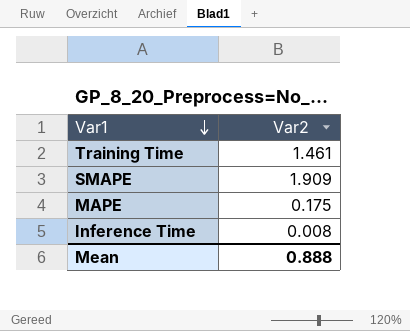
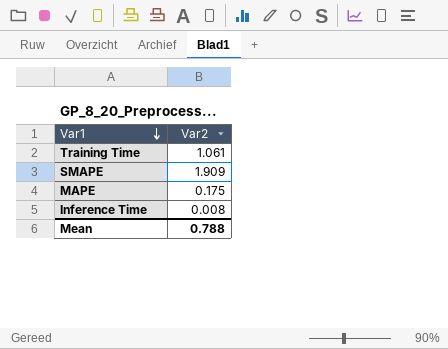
Training Time | Var2: 1.461 -> 1.061
Mean | Var2: 0.888 -> 0.788

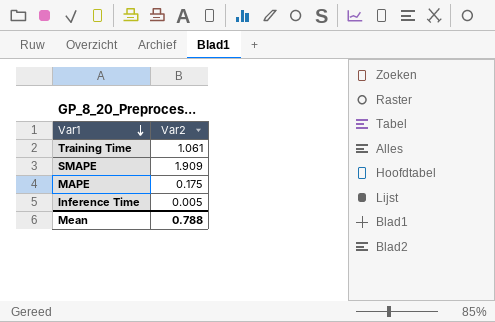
Inference Time | Var2: 0.008 -> 0.005

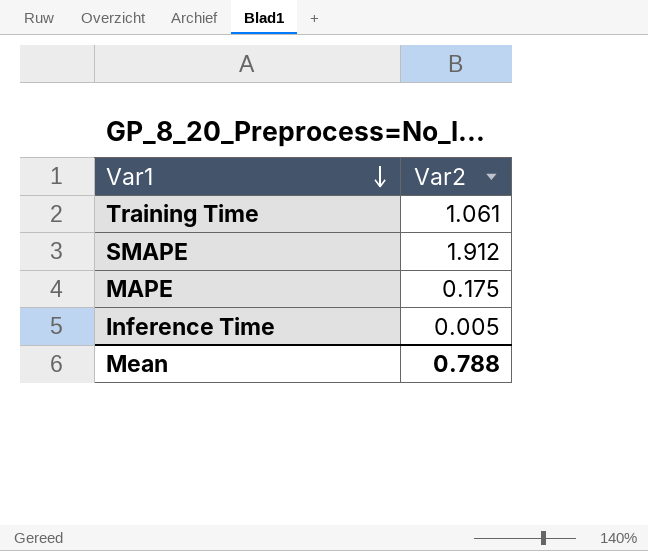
SMAPE | Var2: 1.909 -> 1.912

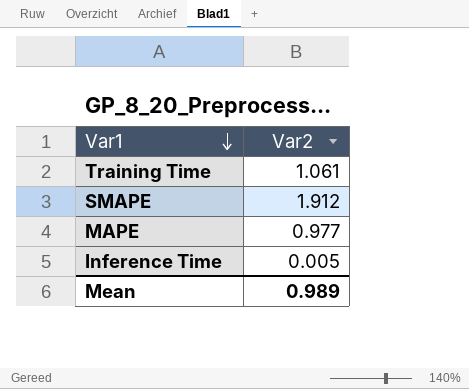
MAPE | Var2: 0.175 -> 0.977
Mean | Var2: 0.788 -> 0.989

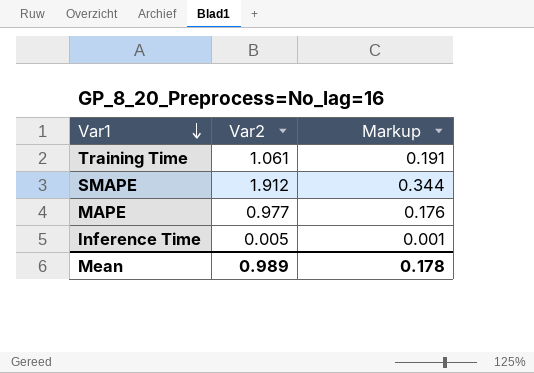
column Markup | formula: none -> [Var2] * 0.18

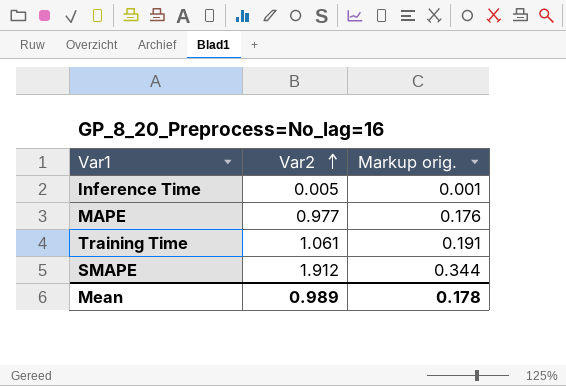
row order: Var1 descending -> Var2 ascending
column name: Markup -> Markup orig.

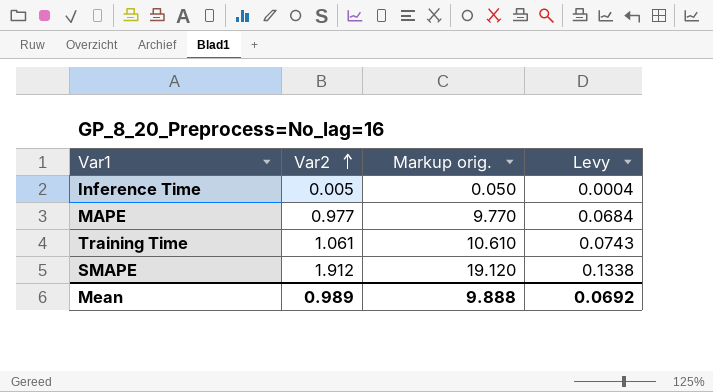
column Markup orig. | formula: [Var2] * 0.18 -> [Var2] * 10
column Levy | formula: none -> [Var2] * 0.07
Mean | Markup orig.: 0.178 -> 9.888

